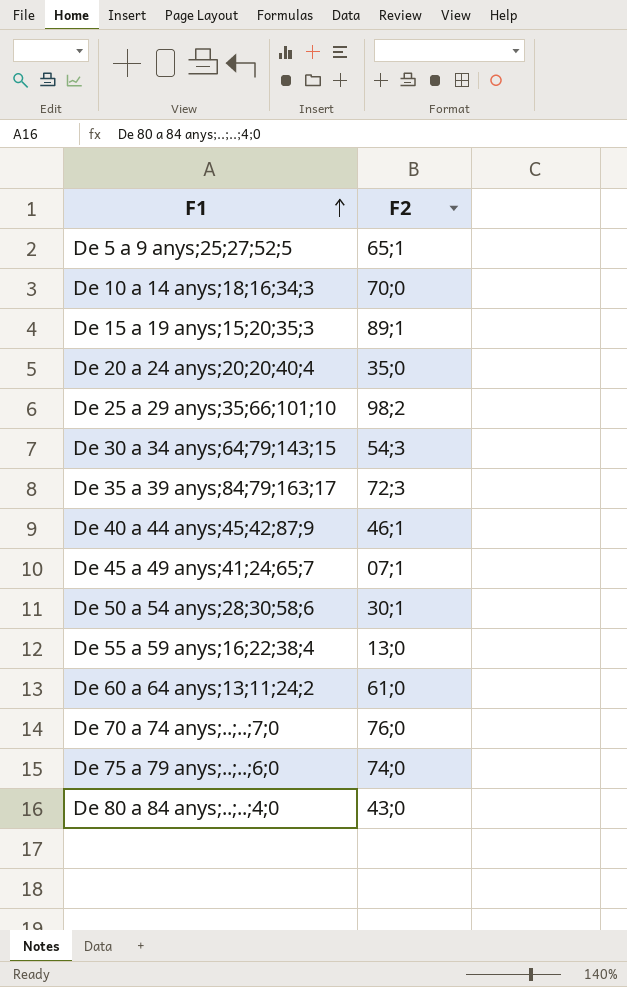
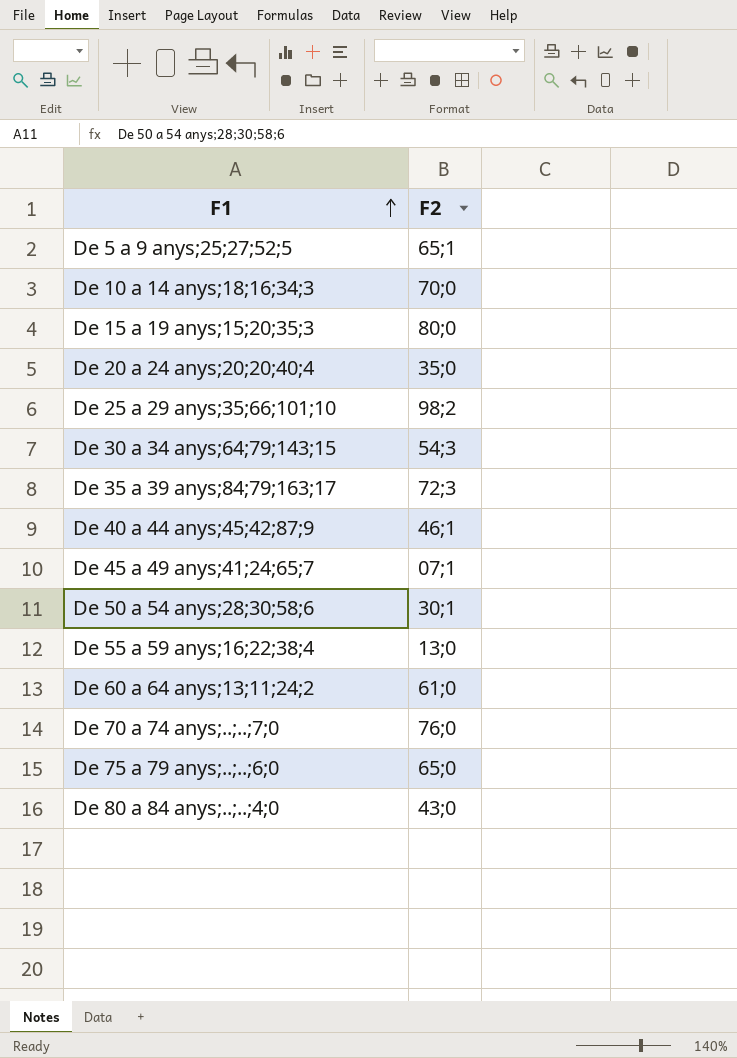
De 15 a 19 anys;15;20;35;3 | F2: 89;1 -> 80;0
De 75 a 79 anys;..;..;6;0 | F2: 74;0 -> 65;0

